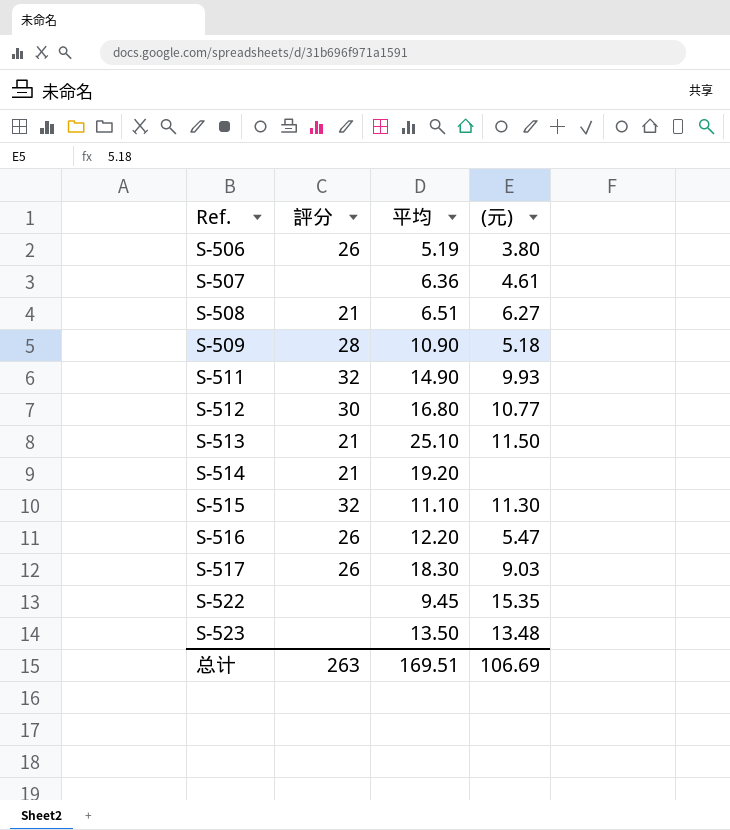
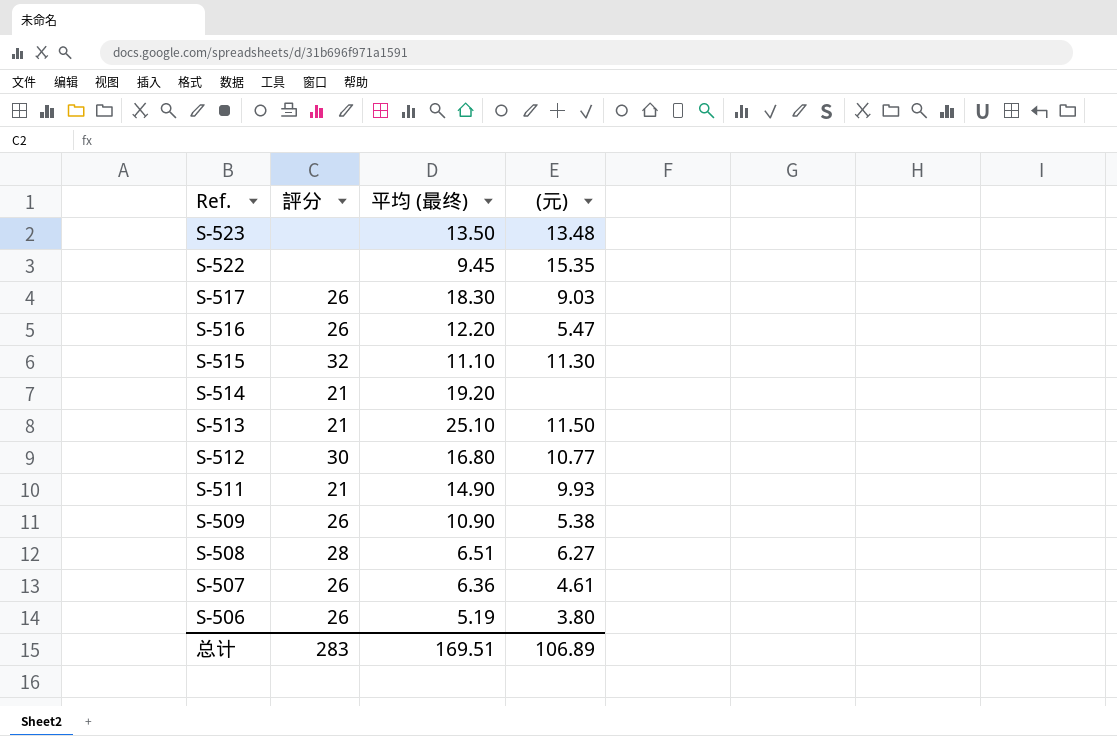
row order: Ref. ascending -> Ref. descending
column name: 平均 -> 平均 (最终)
S-511 | 評分: 32 -> 21
S-509 | 評分: 28 -> 26
S-509 | (元): 5.18 -> 5.38
S-508 | 評分: 21 -> 28
S-507 | 評分: none -> 26
总计 | 評分: 263 -> 283
总计 | (元): 106.69 -> 106.89

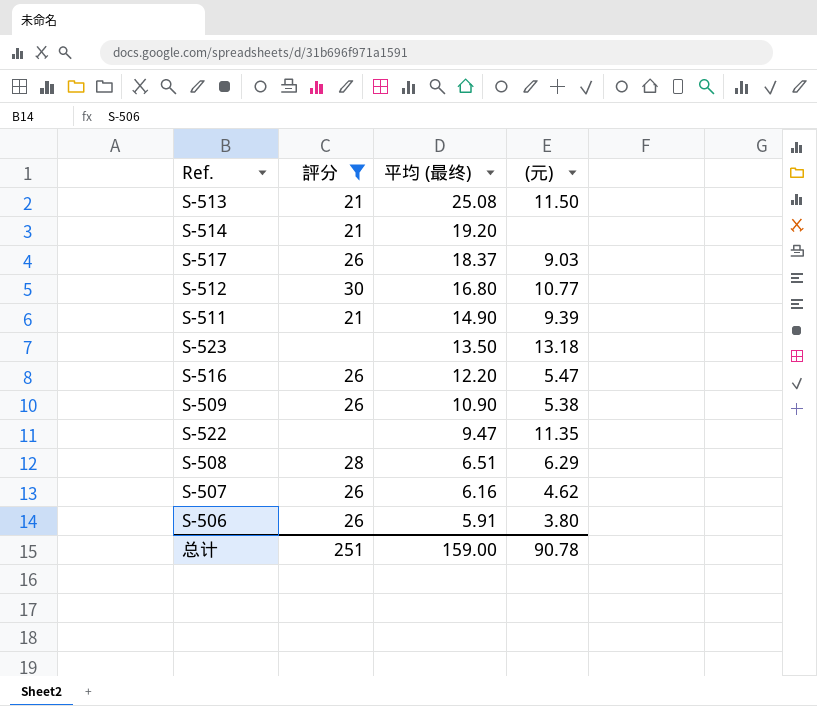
filter: none -> 評分 != 32
row order: Ref. descending -> 平均 (最终) descending
S-513 | 平均 (最终): 25.10 -> 25.08
S-517 | 平均 (最终): 18.30 -> 18.37
S-511 | (元): 9.93 -> 9.39
S-523 | (元): 13.48 -> 13.18
S-522 | 平均 (最终): 9.45 -> 9.47
S-522 | (元): 15.35 -> 11.35
S-508 | (元): 6.27 -> 6.29
S-507 | 平均 (最终): 6.36 -> 6.16
S-507 | (元): 4.61 -> 4.62
S-506 | 平均 (最终): 5.19 -> 5.91
总计 | 評分: 283 -> 251
总计 | 平均 (最终): 169.51 -> 159.00
总计 | (元): 106.89 -> 90.78

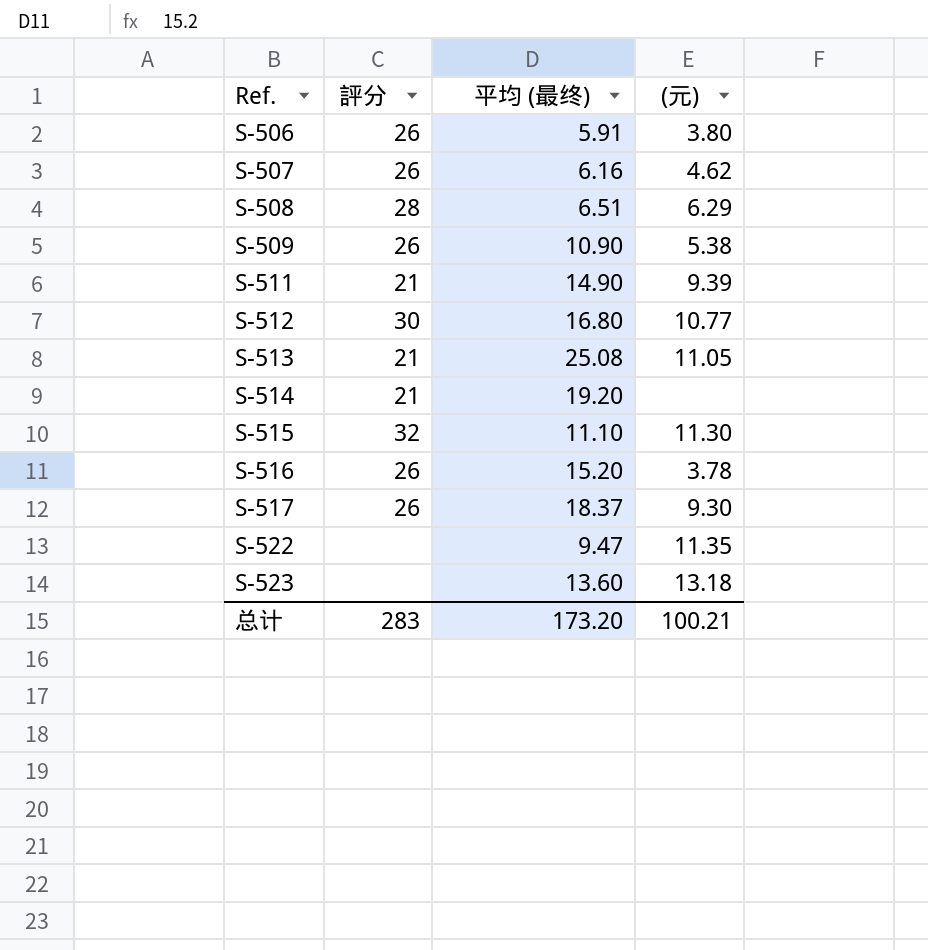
filter: 評分 != 32 -> none
row order: 平均 (最终) descending -> Ref. ascending
S-513 | (元): 11.50 -> 11.05
S-516 | 平均 (最终): 12.20 -> 15.20
S-516 | (元): 5.47 -> 3.78
S-517 | (元): 9.03 -> 9.30
S-523 | 平均 (最终): 13.50 -> 13.60
总计 | 評分: 251 -> 283
总计 | 平均 (最终): 159.00 -> 173.20
总计 | (元): 90.78 -> 100.21

